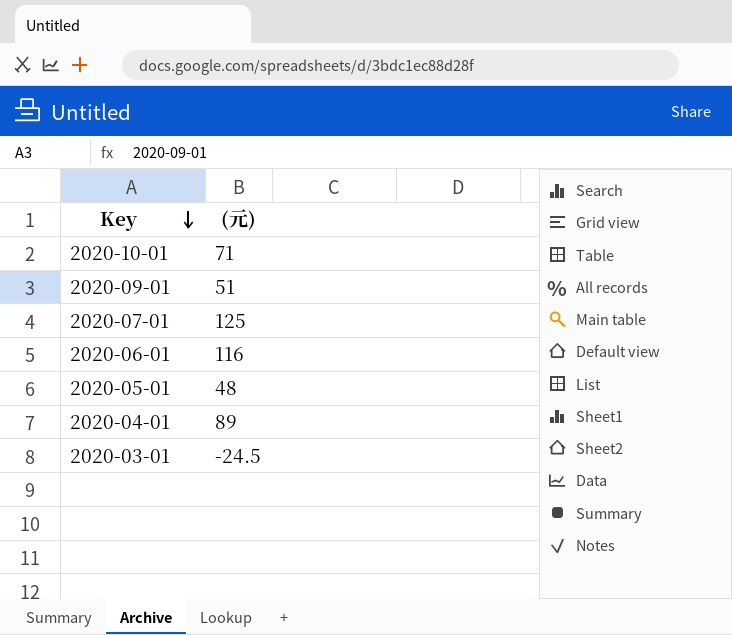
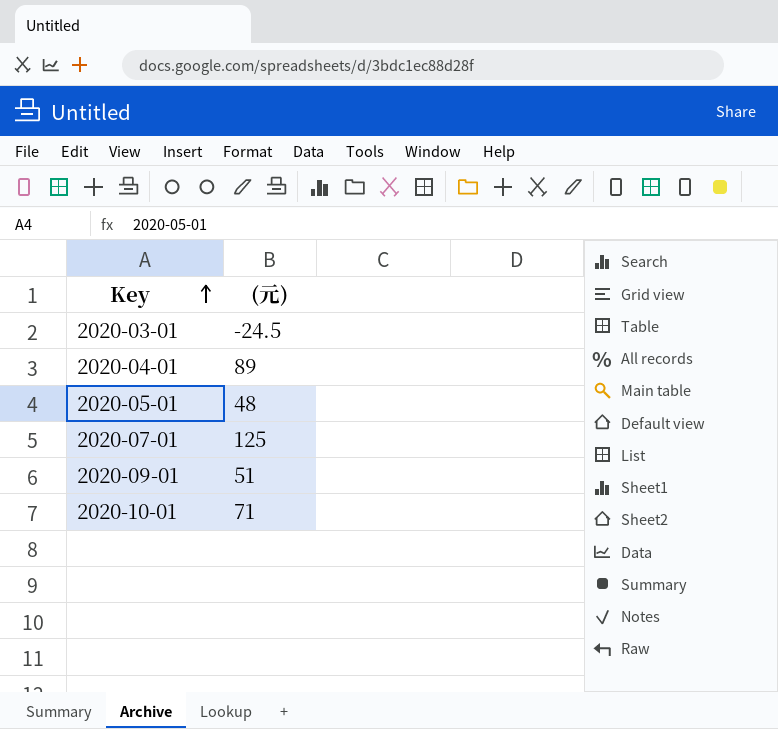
row order: Key descending -> Key ascending
row 2020-06-01: 116 -> none

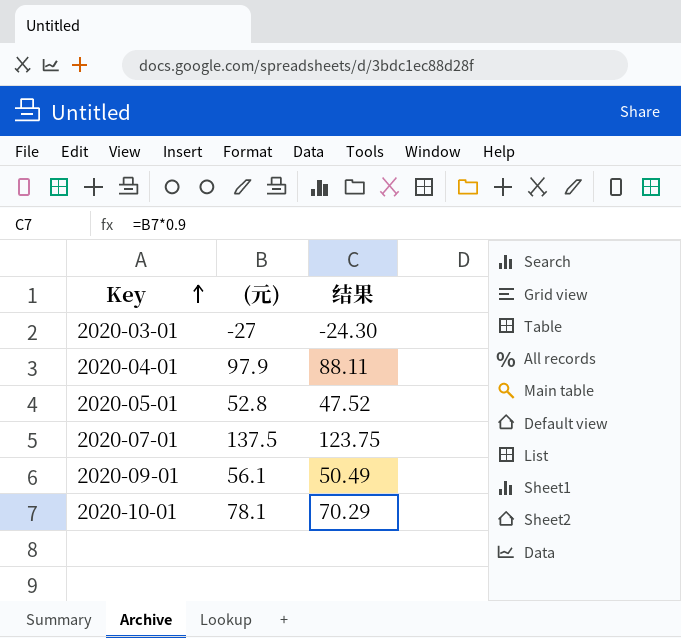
column 结果 | formula: none -> [(元)] * 0.9
2020-03-01 | (元): -24.5 -> -27
2020-04-01 | (元): 89 -> 97.9
2020-05-01 | (元): 48 -> 52.8
2020-07-01 | (元): 125 -> 137.5
2020-09-01 | (元): 51 -> 56.1
2020-10-01 | (元): 71 -> 78.1

